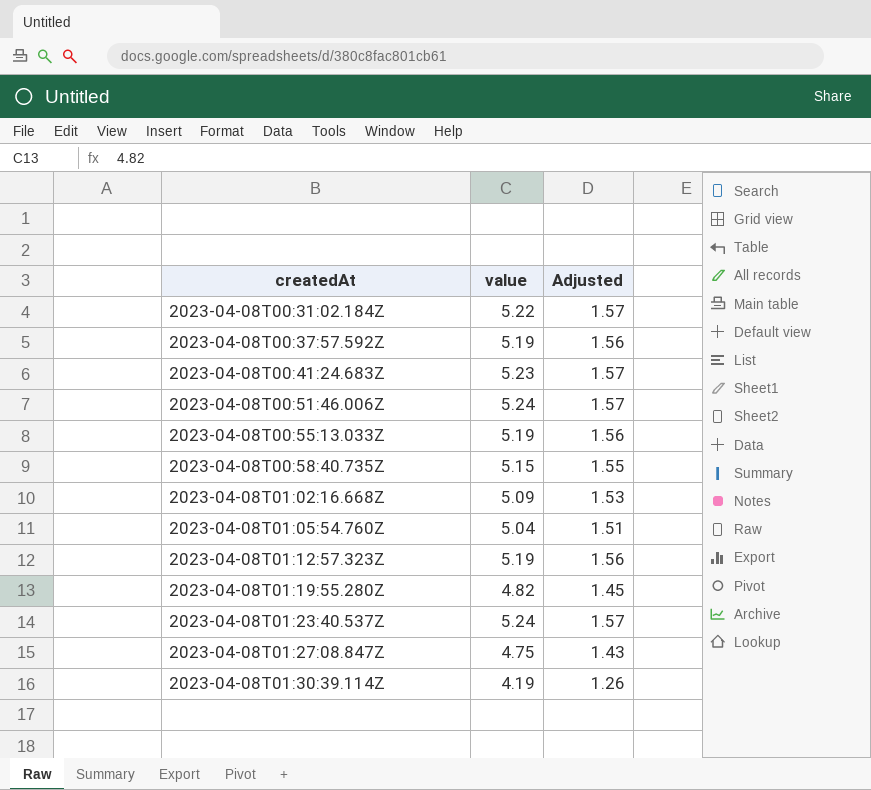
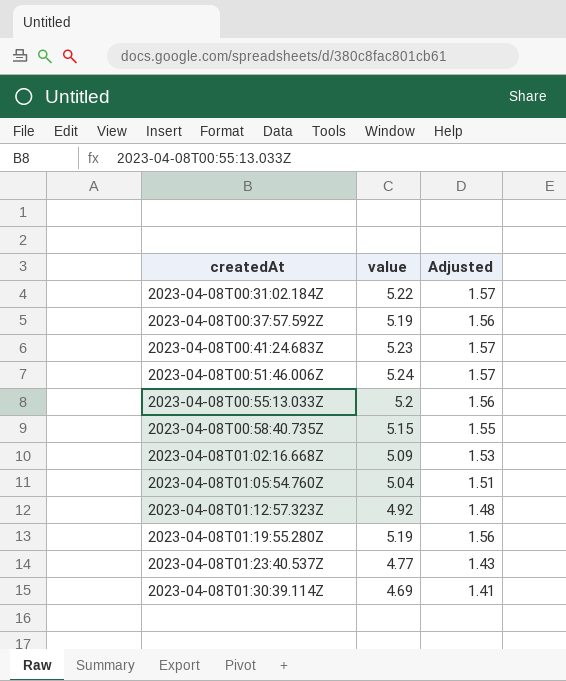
row 2023-04-08T01:27:08.847Z: 4.75 | 1.43 -> none
2023-04-08T00:55:13.033Z | value: 5.19 -> 5.2
2023-04-08T01:12:57.323Z | value: 5.19 -> 4.92
2023-04-08T01:12:57.323Z | Adjusted: 1.56 -> 1.48
2023-04-08T01:19:55.280Z | value: 4.82 -> 5.19
2023-04-08T01:19:55.280Z | Adjusted: 1.45 -> 1.56
2023-04-08T01:23:40.537Z | value: 5.24 -> 4.77
2023-04-08T01:23:40.537Z | Adjusted: 1.57 -> 1.43
2023-04-08T01:30:39.114Z | value: 4.19 -> 4.69
2023-04-08T01:30:39.114Z | Adjusted: 1.26 -> 1.41

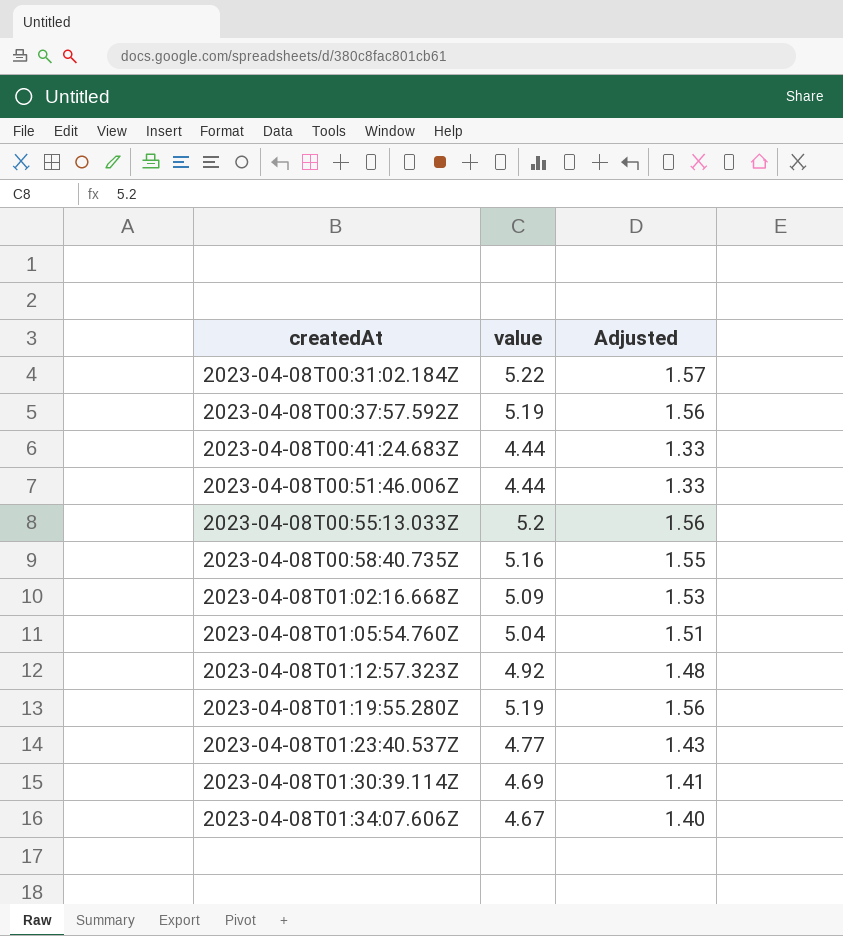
2023-04-08T00:41:24.683Z | value: 5.23 -> 4.44
2023-04-08T00:41:24.683Z | Adjusted: 1.57 -> 1.33
2023-04-08T00:51:46.006Z | value: 5.24 -> 4.44
2023-04-08T00:51:46.006Z | Adjusted: 1.57 -> 1.33
2023-04-08T00:58:40.735Z | value: 5.15 -> 5.16
row 2023-04-08T01:34:07.606Z: none -> 4.67 | 1.40

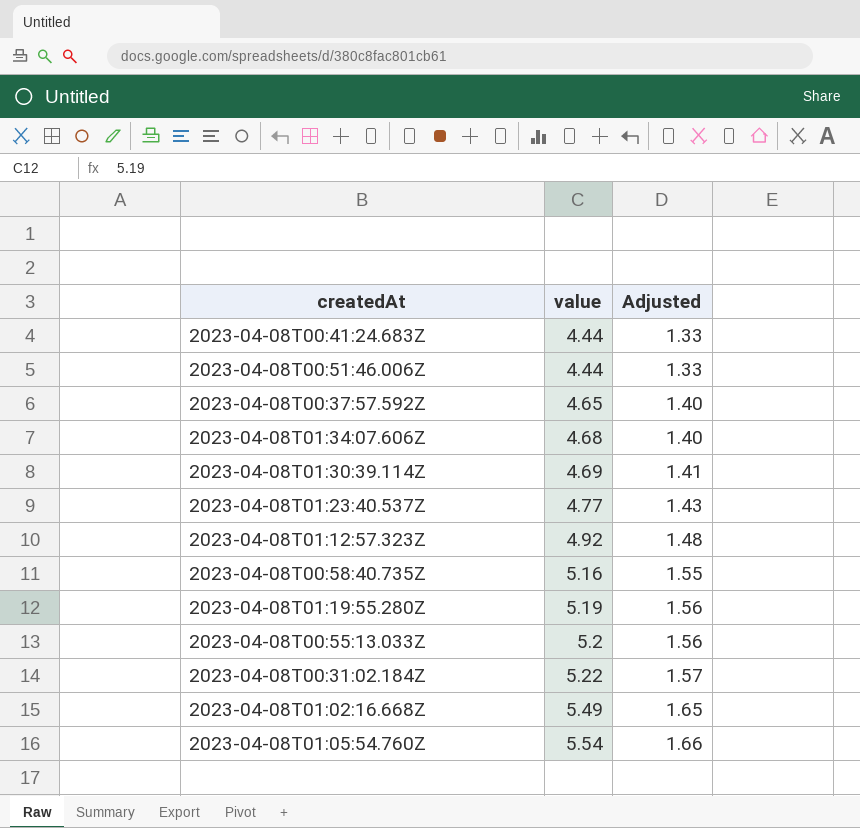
row order: createdAt ascending -> value ascending
2023-04-08T00:37:57.592Z | value: 5.19 -> 4.65
2023-04-08T00:37:57.592Z | Adjusted: 1.56 -> 1.40
2023-04-08T01:34:07.606Z | value: 4.67 -> 4.68
2023-04-08T01:02:16.668Z | value: 5.09 -> 5.49
2023-04-08T01:02:16.668Z | Adjusted: 1.53 -> 1.65
2023-04-08T01:05:54.760Z | value: 5.04 -> 5.54
2023-04-08T01:05:54.760Z | Adjusted: 1.51 -> 1.66

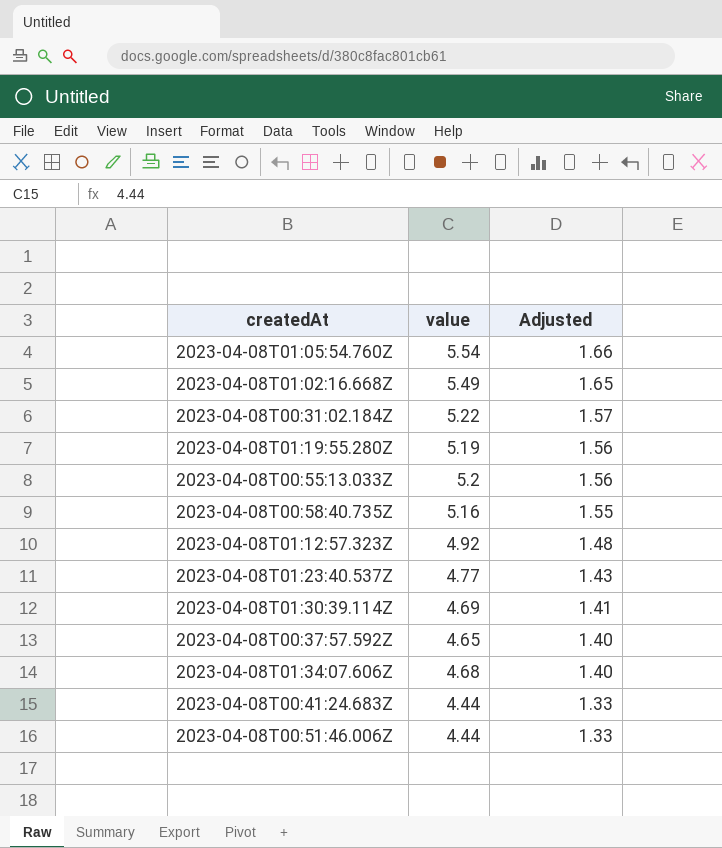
row order: value ascending -> Adjusted descending

